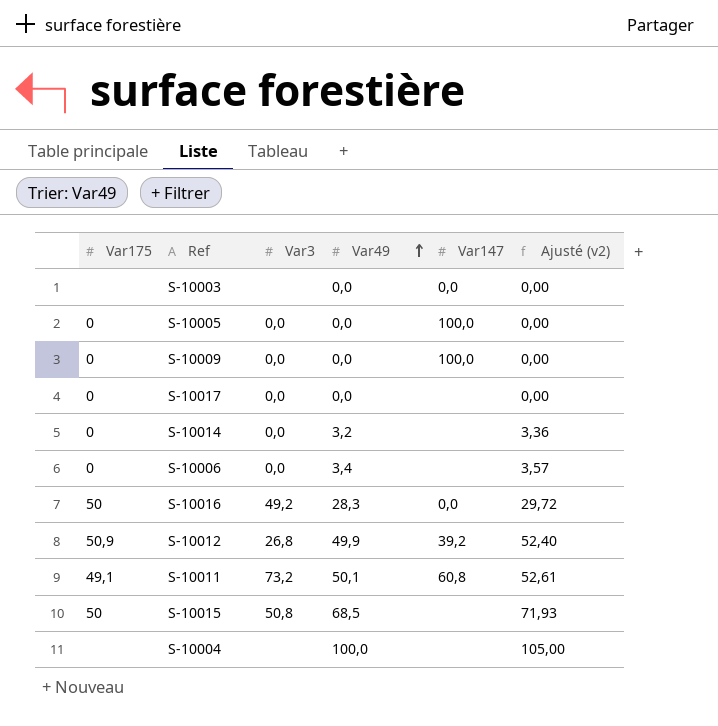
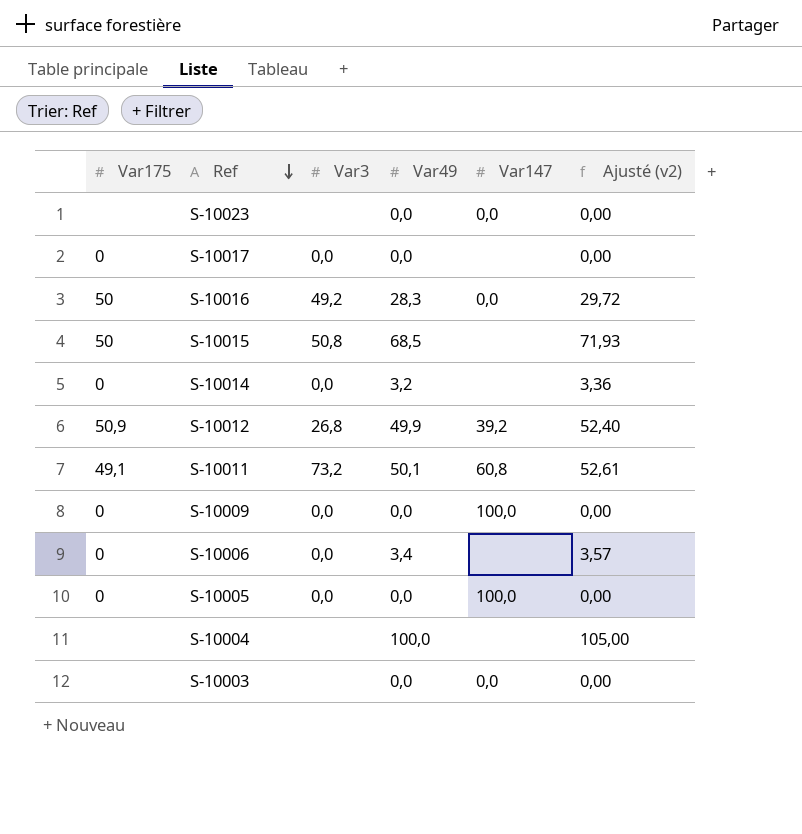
row order: Var49 ascending -> Ref descending
row S-10023: none -> none | none | 0,0 | 0,0 | 0,00

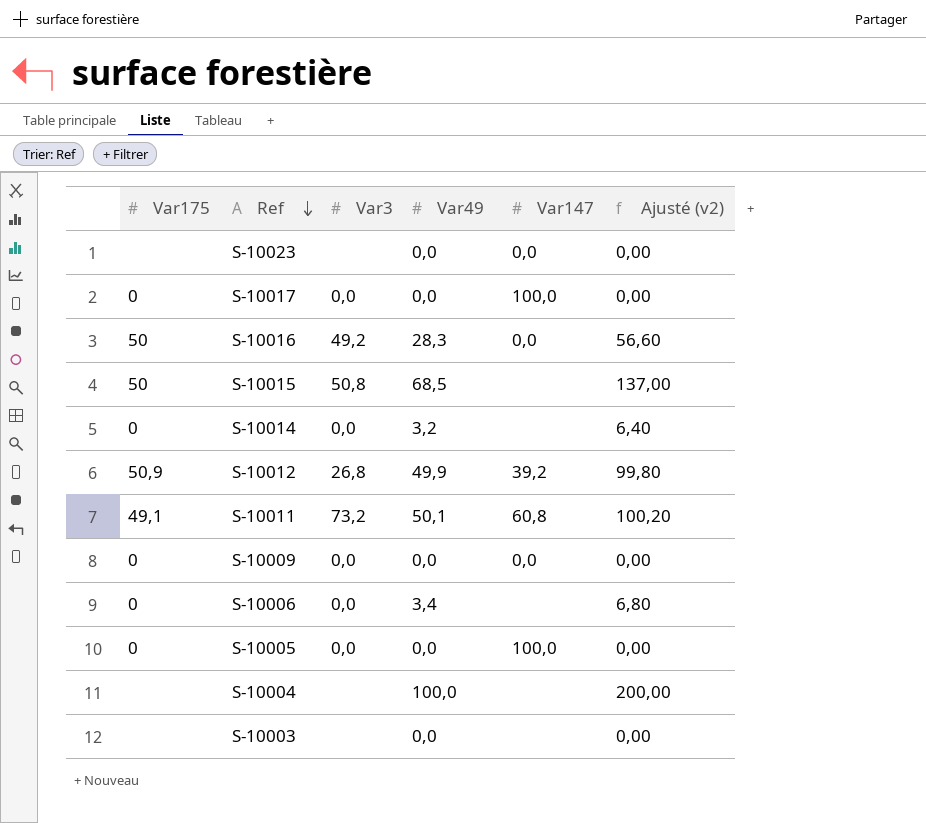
column Ajusté (v2) | formula: [Var49] * 1,05 -> [Var49] * 2
S-10017 | Var147: none -> 100,0
S-10009 | Var147: 100,0 -> 0,0
S-10003 | Var147: 0,0 -> none

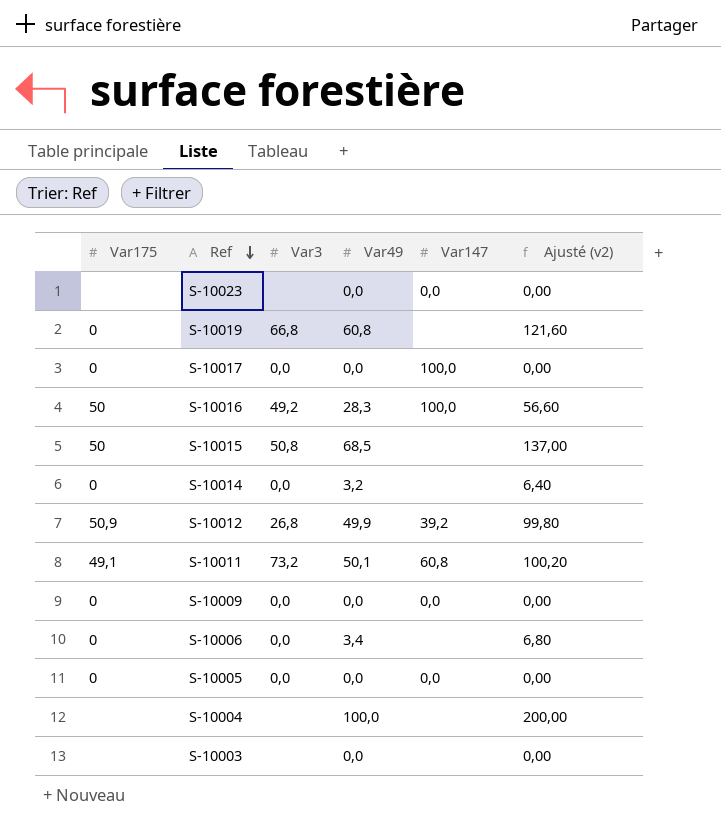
row S-10019: none -> 0 | 66,8 | 60,8 | none | 121,60
S-10016 | Var147: 0,0 -> 100,0
S-10005 | Var147: 100,0 -> 0,0

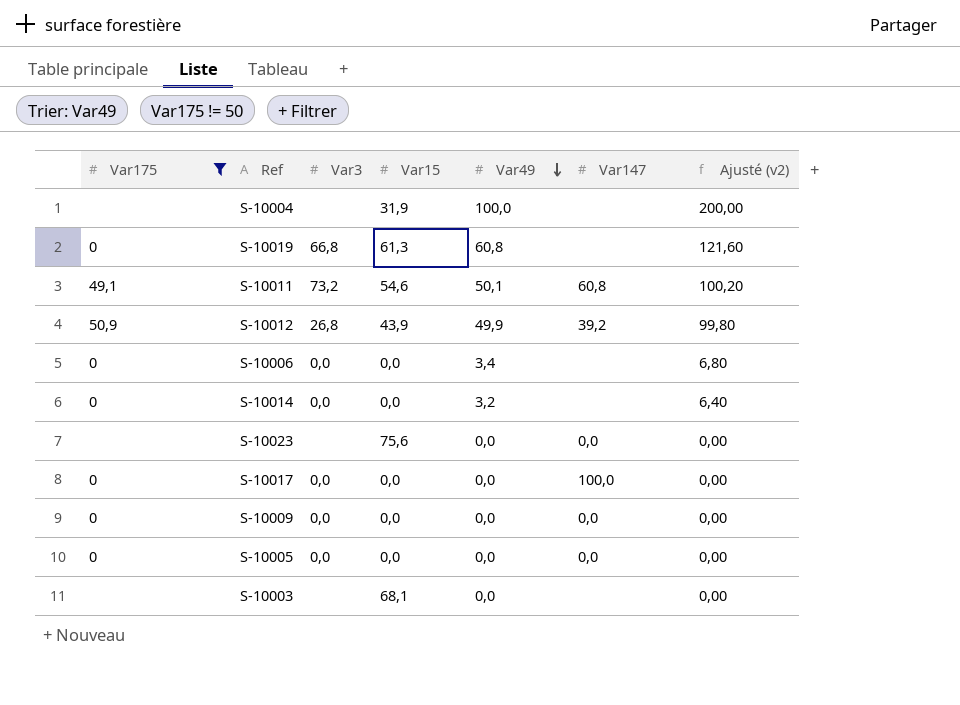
filter: none -> Var175 != 50
row order: Ref descending -> Var49 descending
column Var15 | position: none -> 4

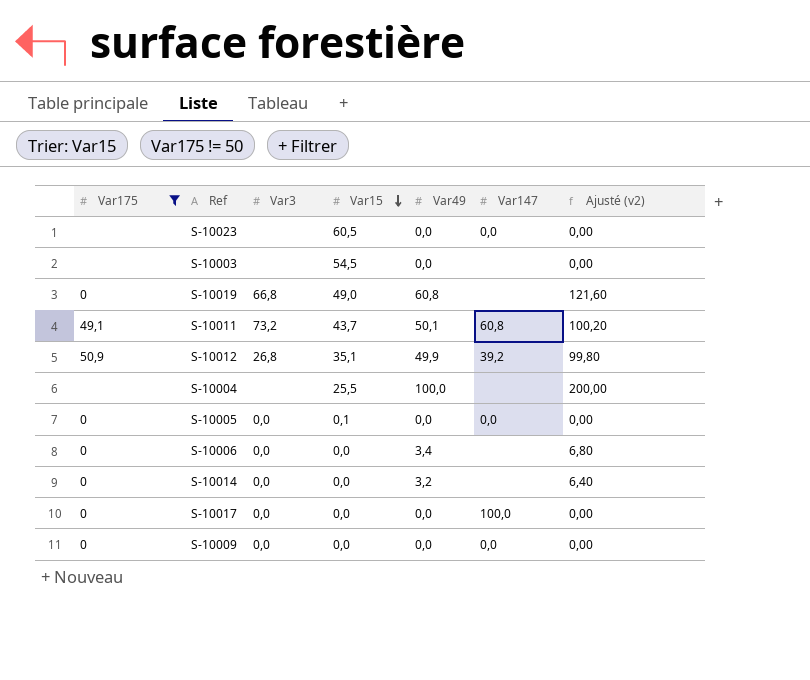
row order: Var49 descending -> Var15 descending
S-10023 | Var15: 75,6 -> 60,5
S-10003 | Var15: 68,1 -> 54,5
S-10019 | Var15: 61,3 -> 49,0
S-10011 | Var15: 54,6 -> 43,7
S-10012 | Var15: 43,9 -> 35,1
S-10004 | Var15: 31,9 -> 25,5
S-10005 | Var15: 0,0 -> 0,1

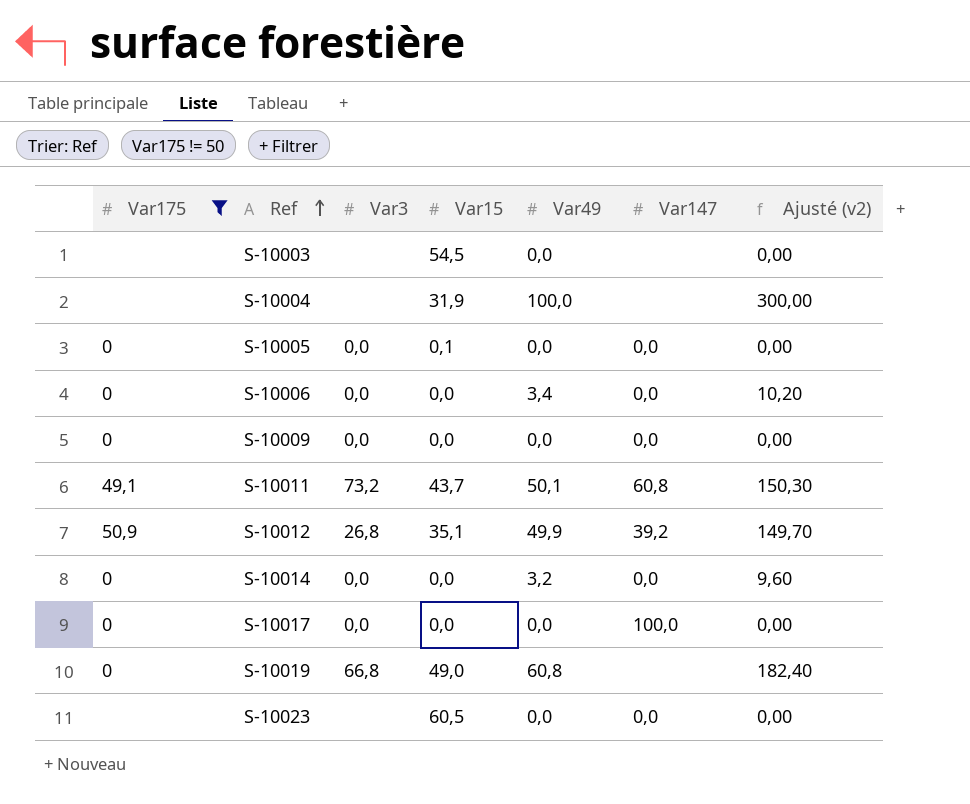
row order: Var15 descending -> Ref ascending
column Ajusté (v2) | formula: [Var49] * 2 -> [Var49] * 3
S-10004 | Var15: 25,5 -> 31,9
S-10006 | Var147: none -> 0,0
S-10014 | Var147: none -> 0,0

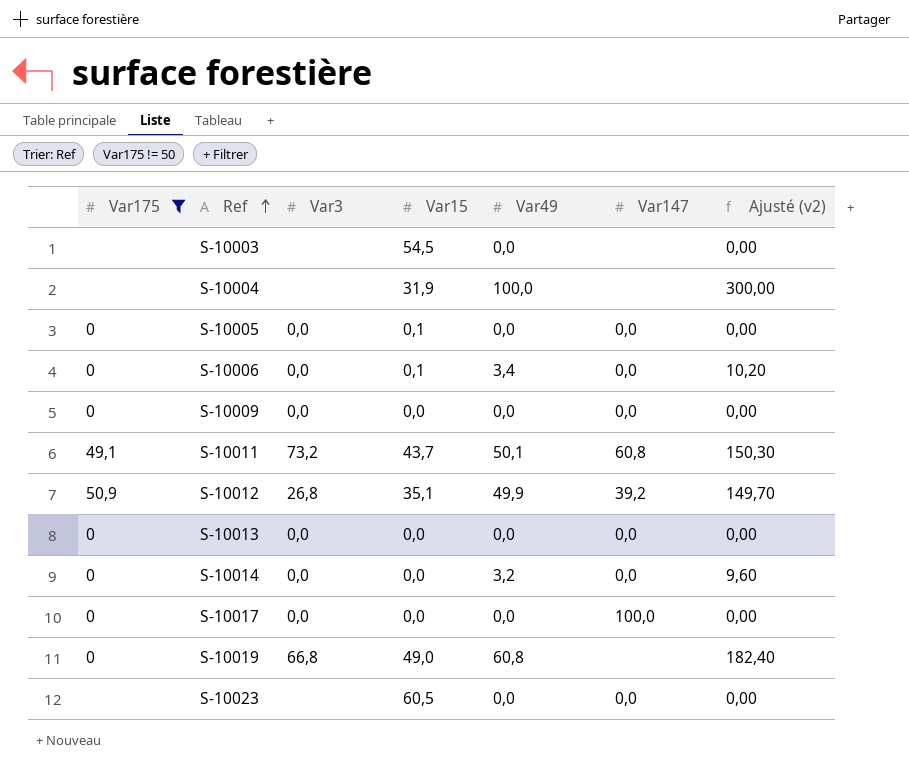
S-10006 | Var15: 0,0 -> 0,1
row S-10013: none -> 0 | 0,0 | 0,0 | 0,0 | 0,0 | 0,00

